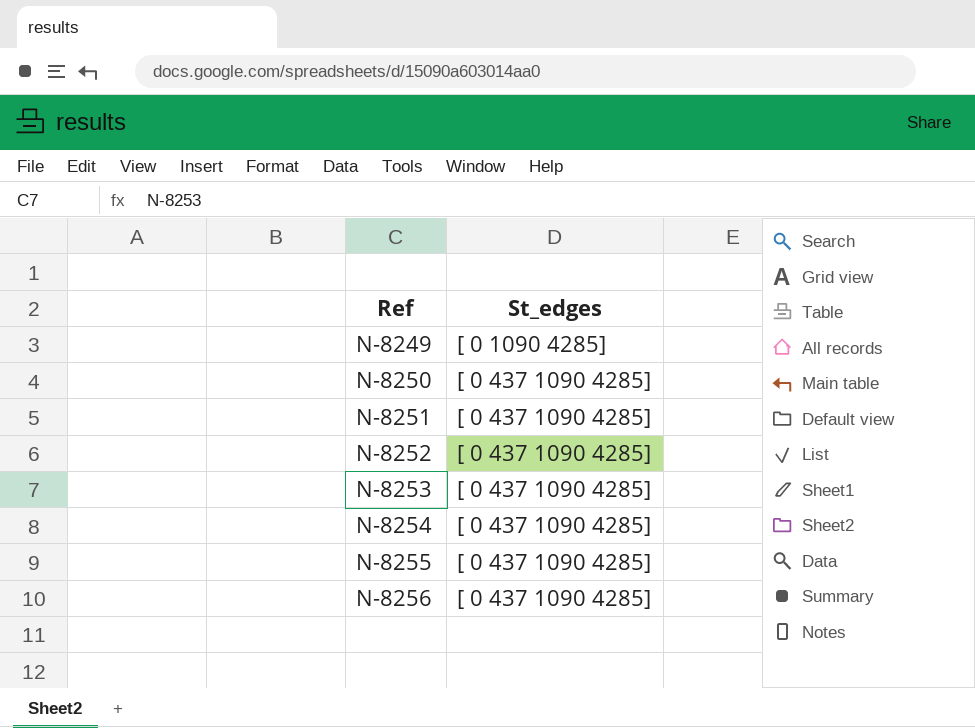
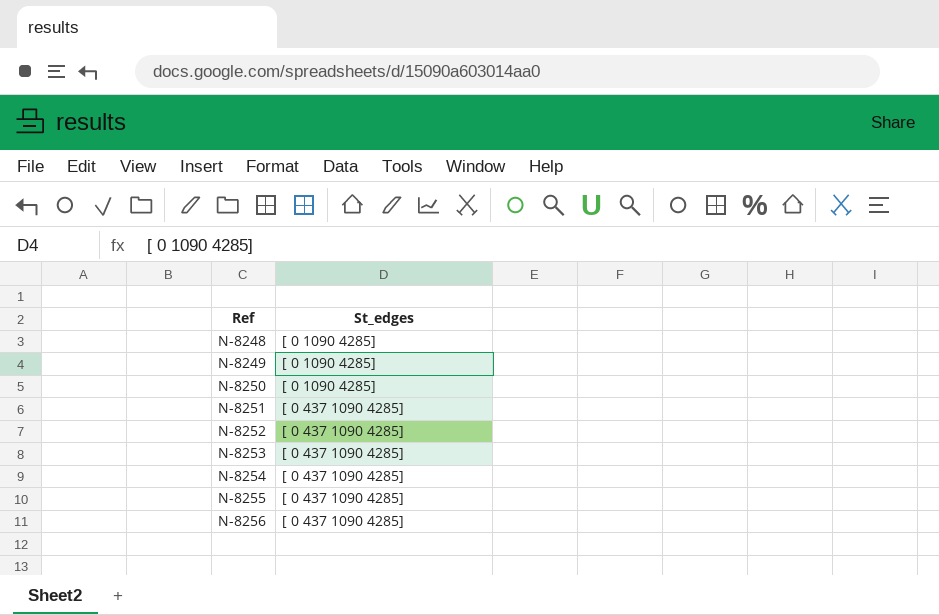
row N-8248: none -> [ 0 1090 4285]
N-8250 | St_edges: [ 0 437 1090 4285] -> [ 0 1090 4285]

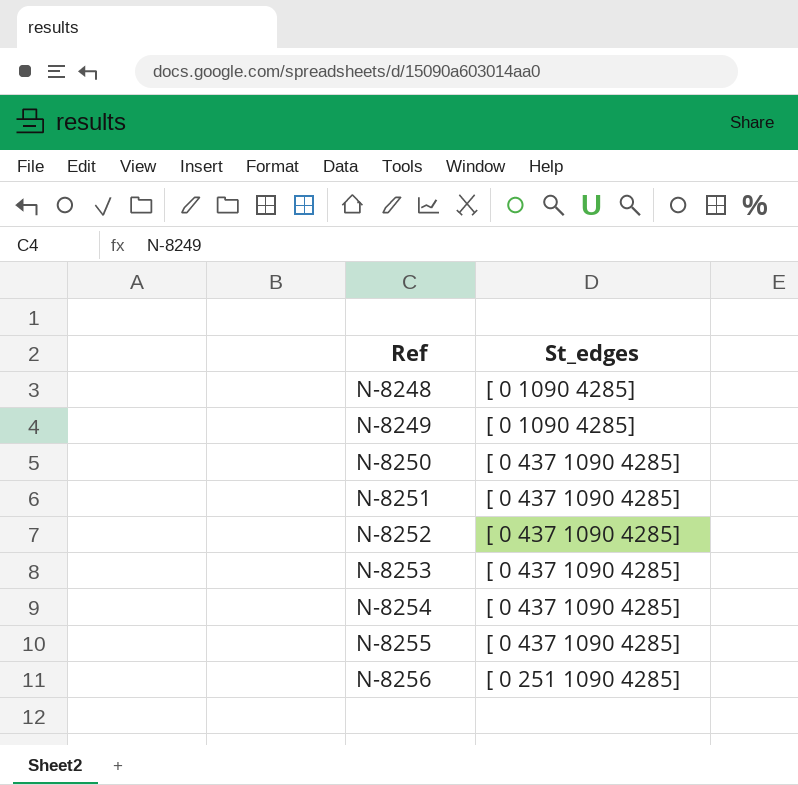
N-8250 | St_edges: [ 0 1090 4285] -> [ 0 437 1090 4285]
N-8256 | St_edges: [ 0 437 1090 4285] -> [ 0 251 1090 4285]

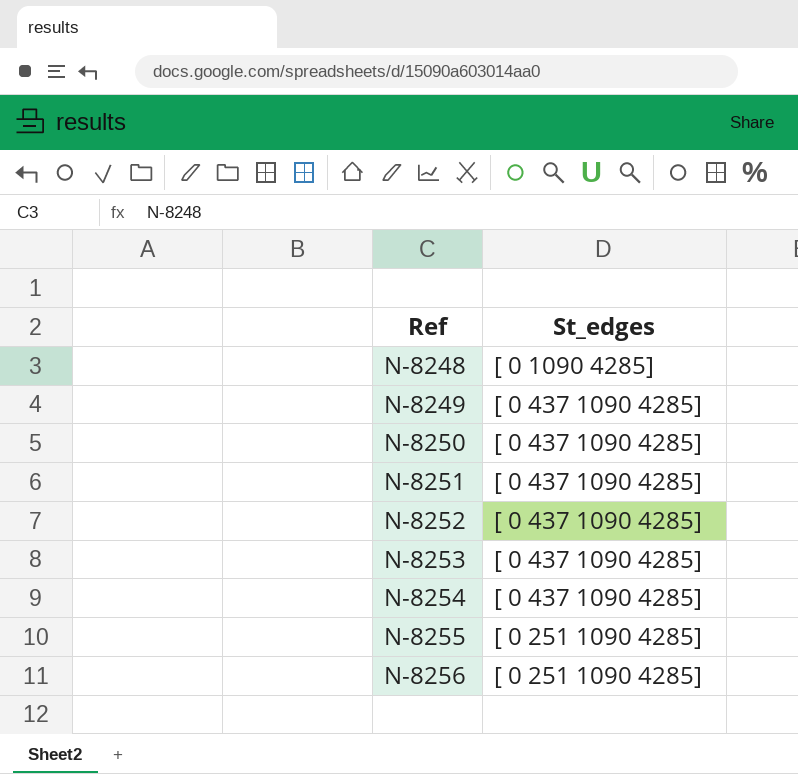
N-8249 | St_edges: [ 0 1090 4285] -> [ 0 437 1090 4285]
N-8255 | St_edges: [ 0 437 1090 4285] -> [ 0 251 1090 4285]

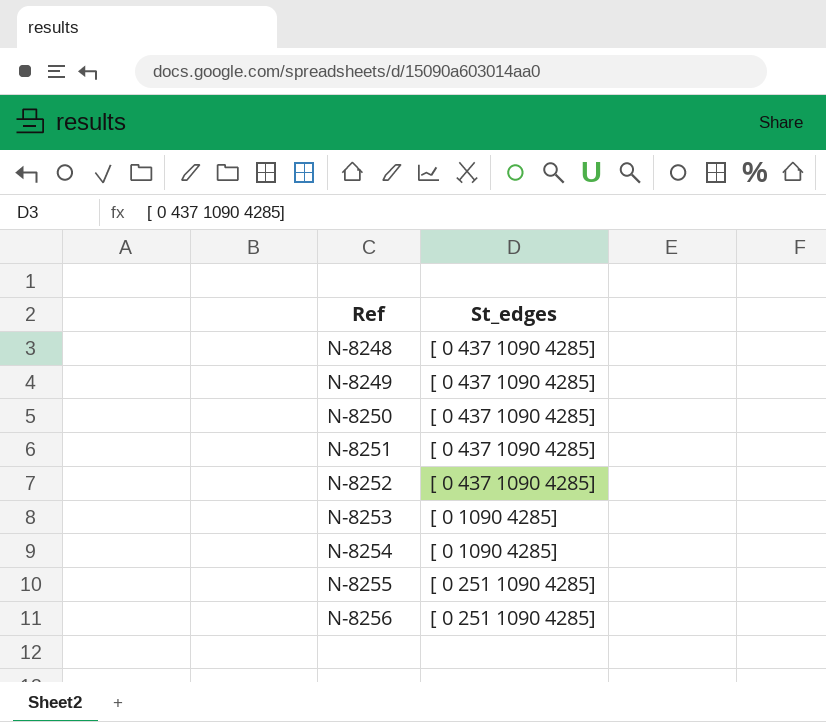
N-8248 | St_edges: [ 0 1090 4285] -> [ 0 437 1090 4285]
N-8253 | St_edges: [ 0 437 1090 4285] -> [ 0 1090 4285]
N-8254 | St_edges: [ 0 437 1090 4285] -> [ 0 1090 4285]

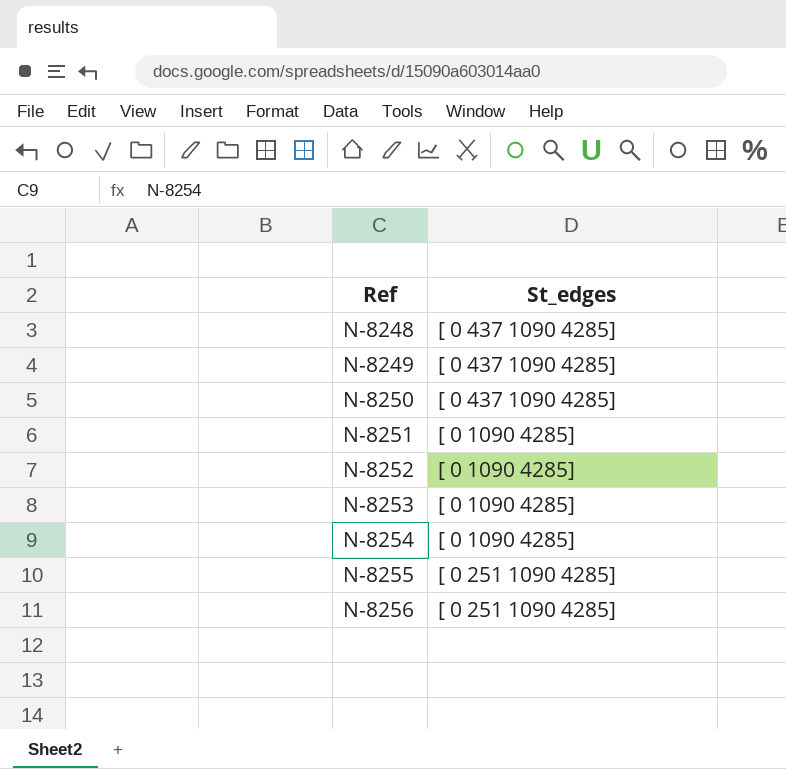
N-8251 | St_edges: [ 0 437 1090 4285] -> [ 0 1090 4285]
N-8252 | St_edges: [ 0 437 1090 4285] -> [ 0 1090 4285]

